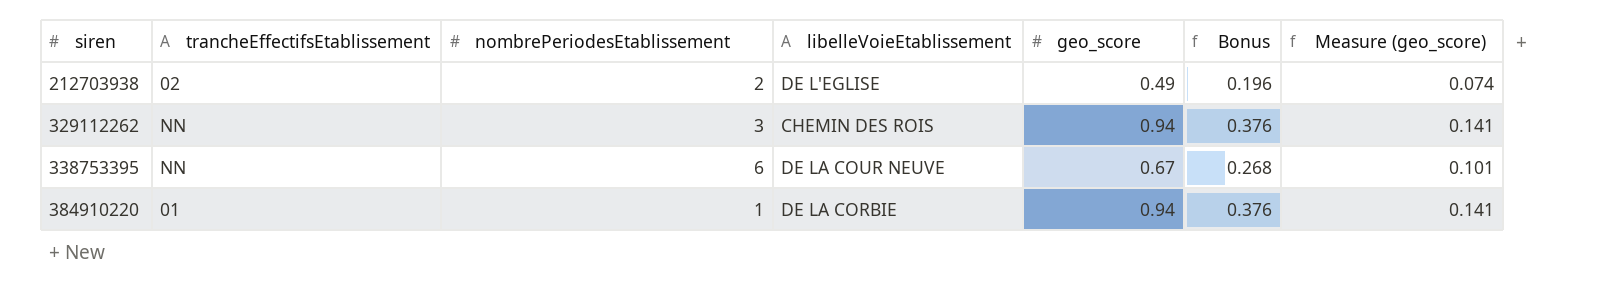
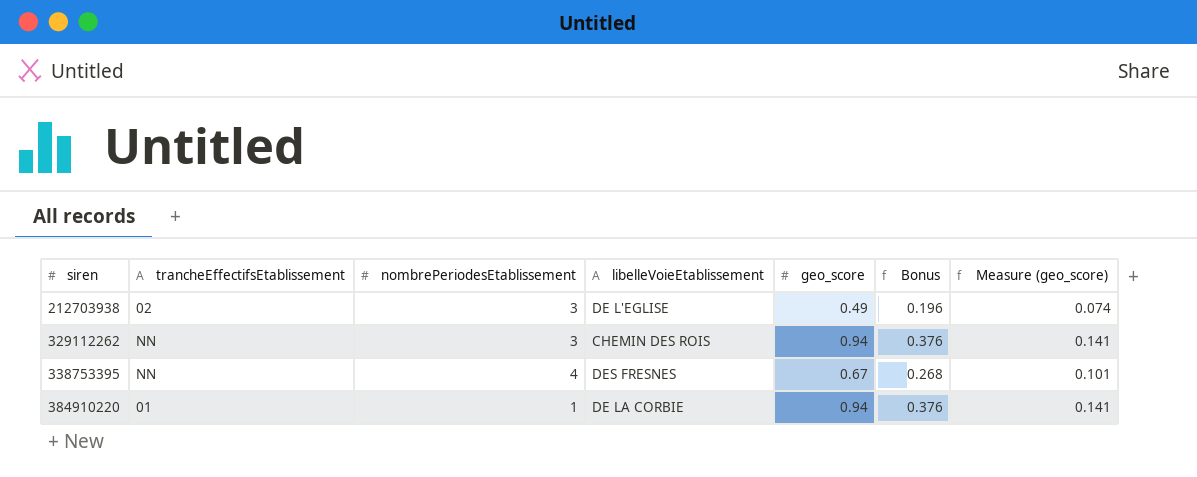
212703938 | nombrePeriodesEtablissement: 2 -> 3
338753395 | nombrePeriodesEtablissement: 6 -> 4
338753395 | libelleVoieEtablissement: DE LA COUR NEUVE -> DES FRESNES

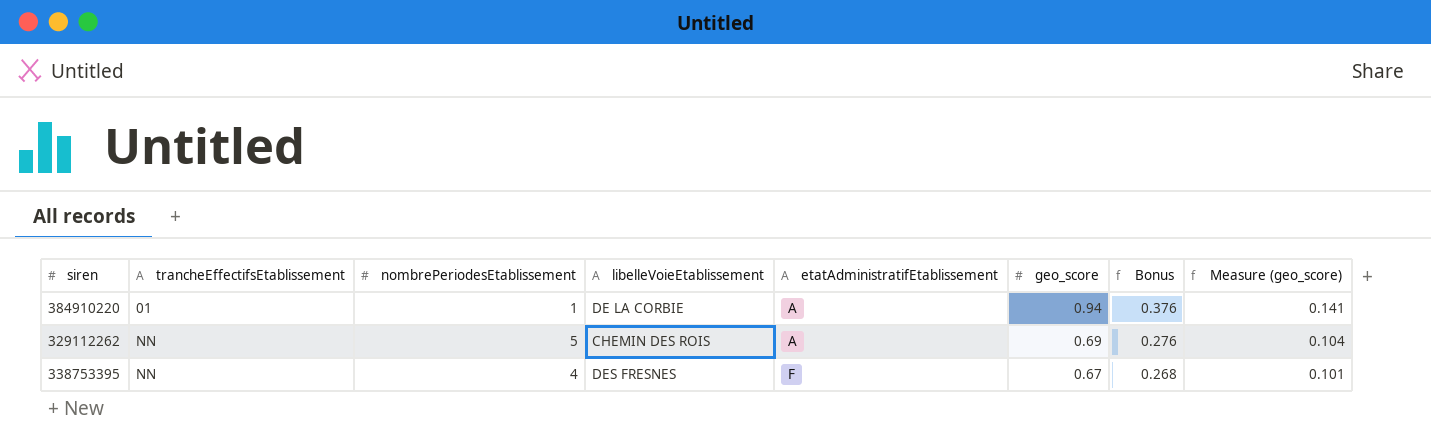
row order: siren ascending -> trancheEffectifsEtablissement ascending
column etatAdministratifEtablissement | position: none -> 5
row 212703938: 02 | 3 | DE L'EGLISE | 0.49 | 0.196 | 0.074 -> none
329112262 | nombrePeriodesEtablissement: 3 -> 5
329112262 | geo_score: 0.94 -> 0.69
329112262 | Bonus: 0.376 -> 0.276
329112262 | Measure (geo_score): 0.141 -> 0.104

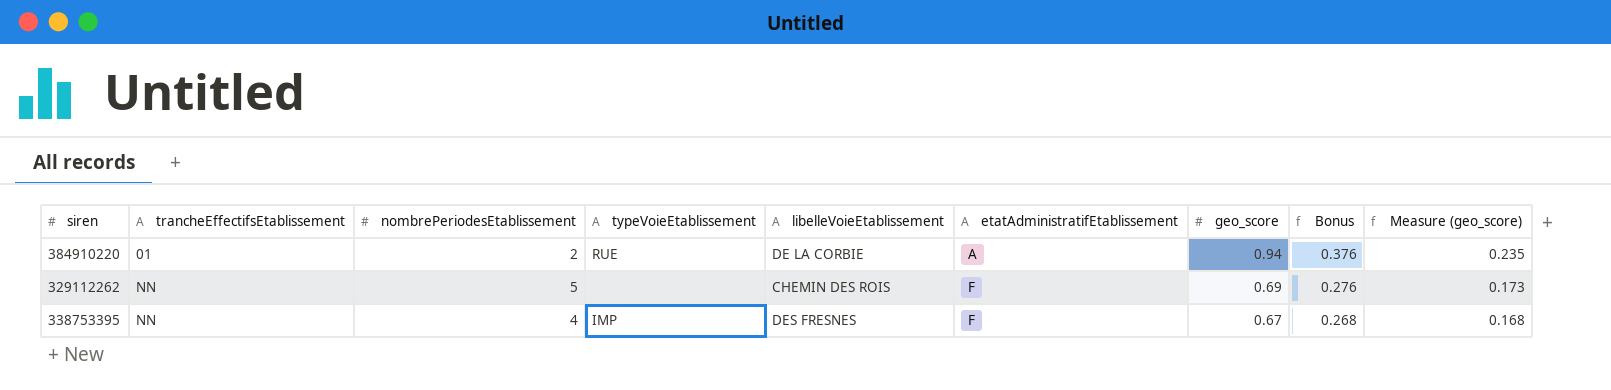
column typeVoieEtablissement | position: none -> 4
column Measure (geo_score) | formula: [geo_score] * 0.15 -> [geo_score] * 0.25
384910220 | nombrePeriodesEtablissement: 1 -> 2
329112262 | etatAdministratifEtablissement: A -> F

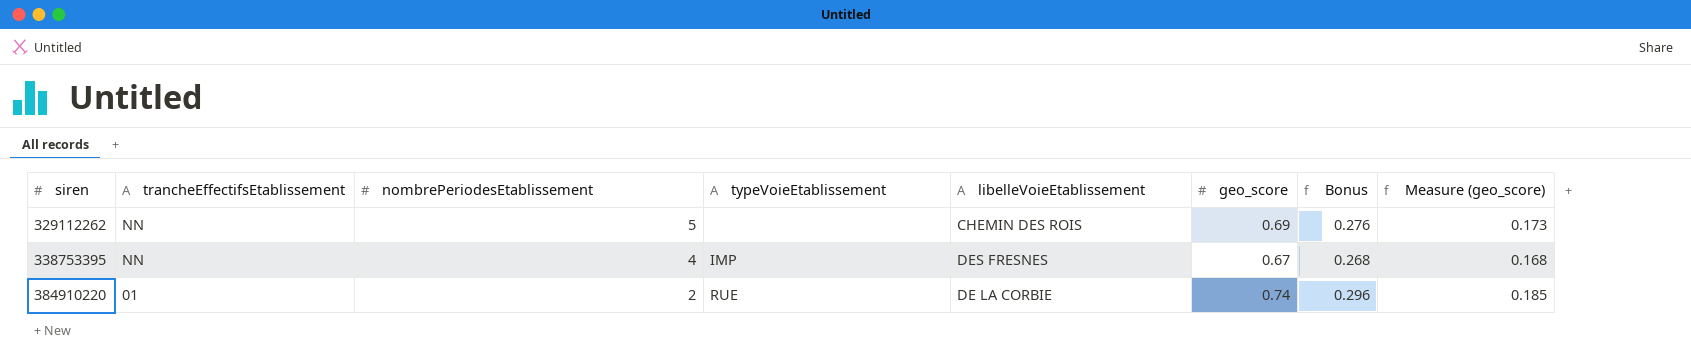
row order: trancheEffectifsEtablissement ascending -> siren ascending
column etatAdministratifEtablissement | position: 6 -> none
384910220 | geo_score: 0.94 -> 0.74
384910220 | Bonus: 0.376 -> 0.296
384910220 | Measure (geo_score): 0.235 -> 0.185

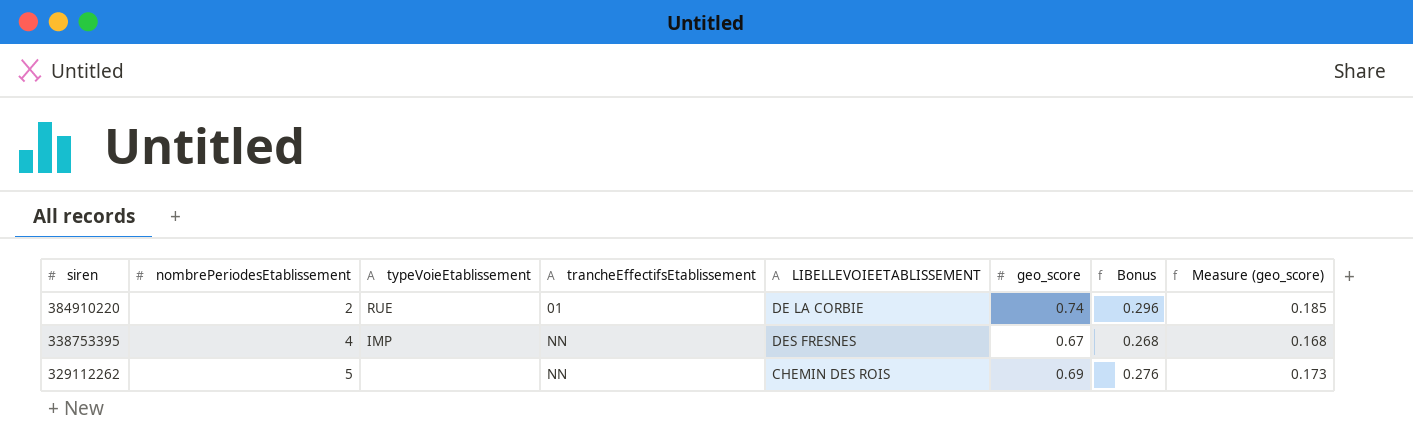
row order: siren ascending -> siren descending
column trancheEffectifsEtablissement | position: 2 -> 4
column name: libelleVoieEtablissement -> LIBELLEVOIEETABLISSEMENT

